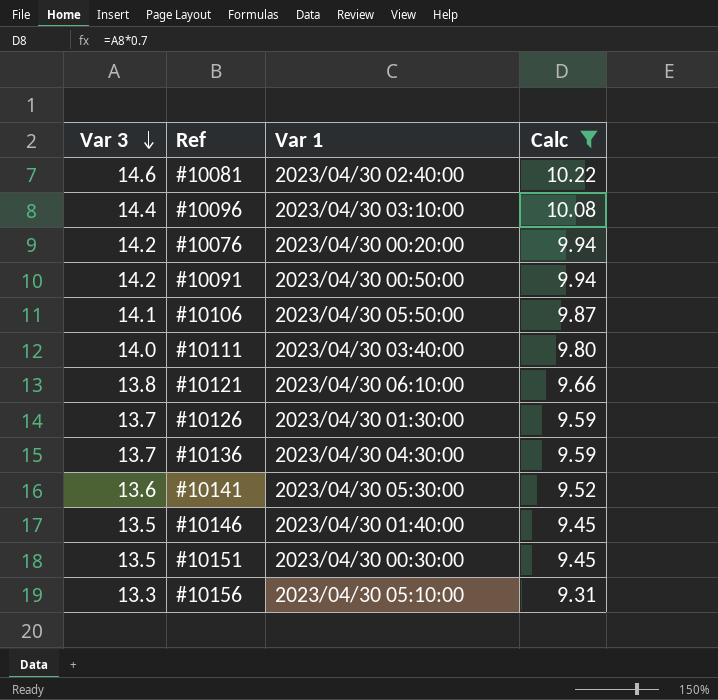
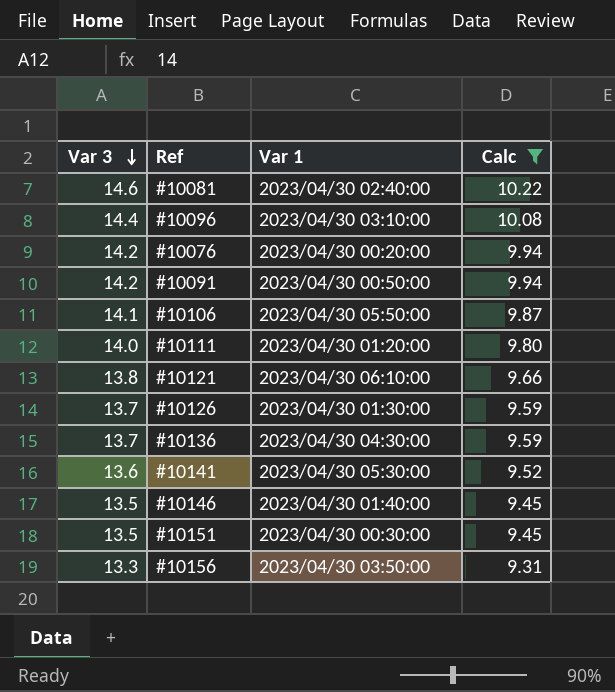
#10111 | Var 1: 2023/04/30 03:40:00 -> 2023/04/30 01:20:00
#10156 | Var 1: 2023/04/30 05:10:00 -> 2023/04/30 03:50:00

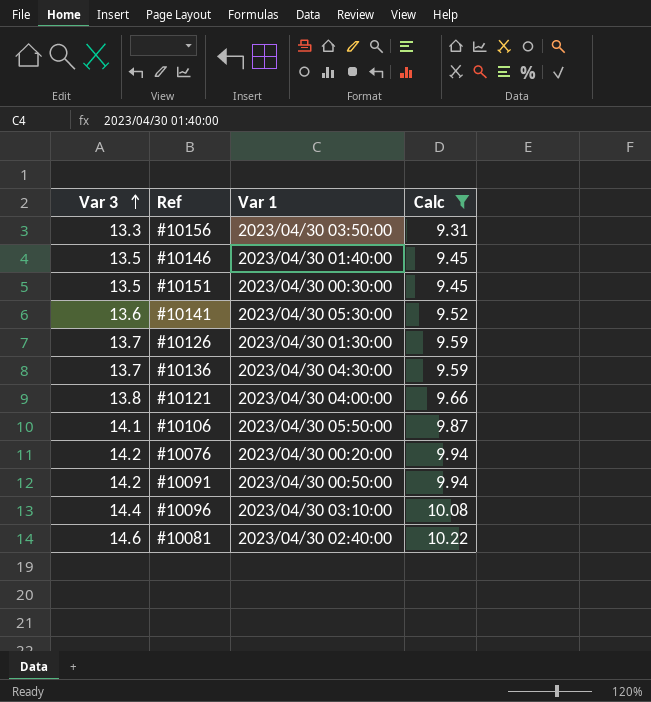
row order: Var 3 descending -> Var 3 ascending
row #10111: 14.0 | 2023/04/30 01:20:00 | 9.80 -> none
#10121 | Var 1: 2023/04/30 06:10:00 -> 2023/04/30 04:00:00

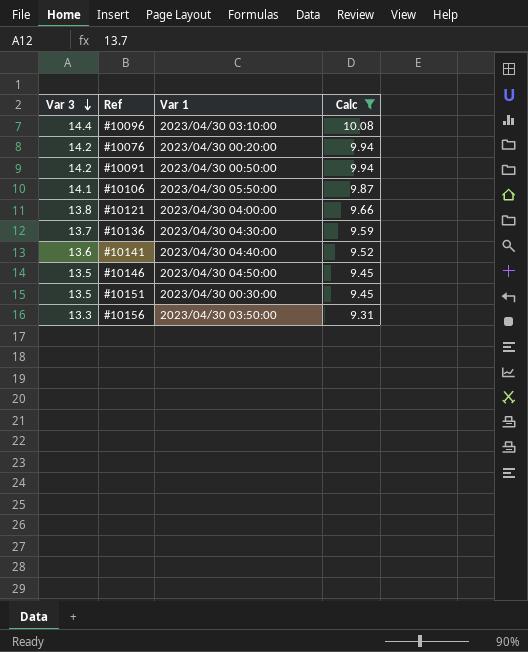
row order: Var 3 ascending -> Var 3 descending
row #10126: 13.7 | 2023/04/30 01:30:00 | 9.59 -> none
row #10081: 14.6 | 2023/04/30 02:40:00 | 10.22 -> none
#10141 | Var 1: 2023/04/30 05:30:00 -> 2023/04/30 04:40:00
#10146 | Var 1: 2023/04/30 01:40:00 -> 2023/04/30 04:50:00

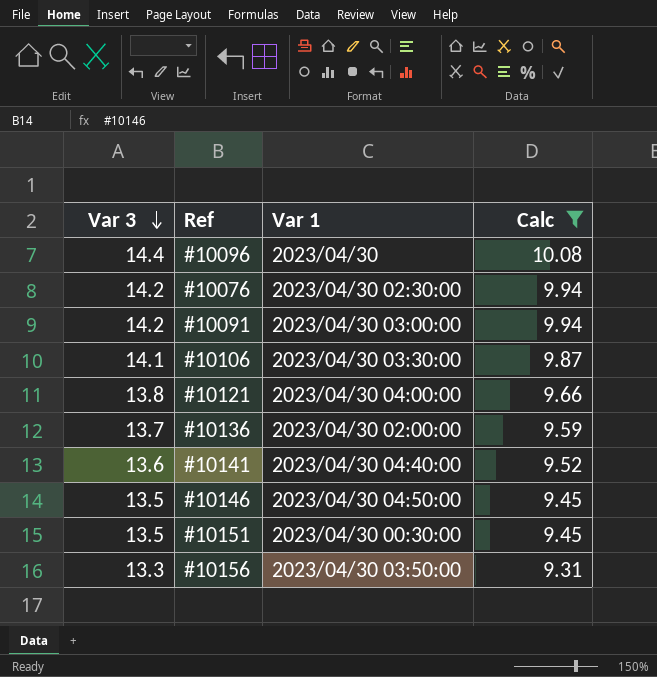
#10096 | Var 1: 2023/04/30 03:10:00 -> 2023/04/30
#10076 | Var 1: 2023/04/30 00:20:00 -> 2023/04/30 02:30:00
#10091 | Var 1: 2023/04/30 00:50:00 -> 2023/04/30 03:00:00
#10106 | Var 1: 2023/04/30 05:50:00 -> 2023/04/30 03:30:00
#10136 | Var 1: 2023/04/30 04:30:00 -> 2023/04/30 02:00:00

